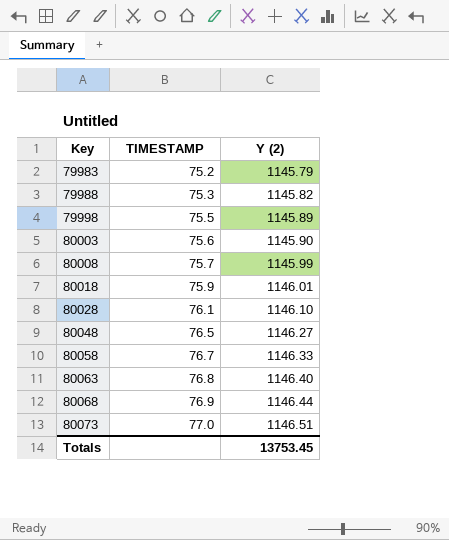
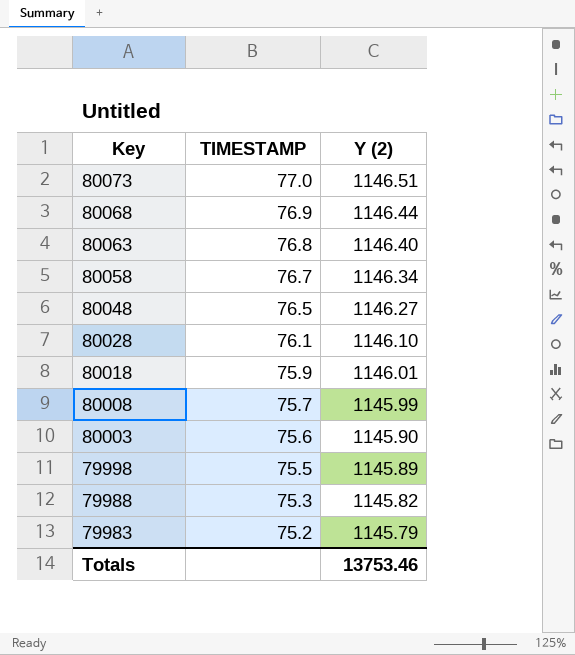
row order: Key ascending -> Key descending
80058 | Y (2): 1146.33 -> 1146.34
Totals | Y (2): 13753.45 -> 13753.46

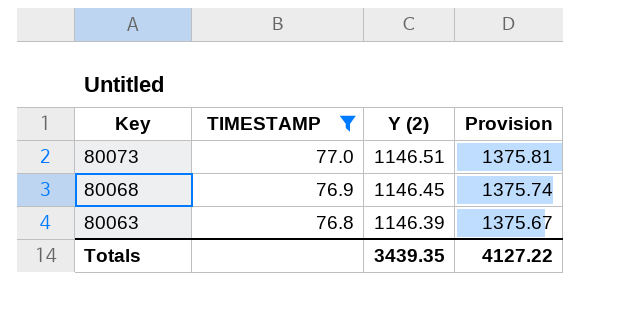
filter: none -> TIMESTAMP >= 76.8
column Provision | formula: none -> [Y (2)] * 1.2
80068 | Y (2): 1146.44 -> 1146.45
80063 | Y (2): 1146.40 -> 1146.39
Totals | Y (2): 13753.46 -> 3439.35

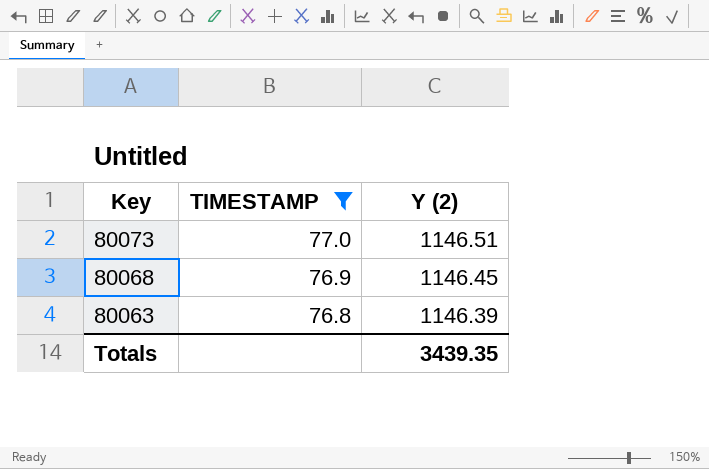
column Provision | formula: [Y (2)] * 1.2 -> none

